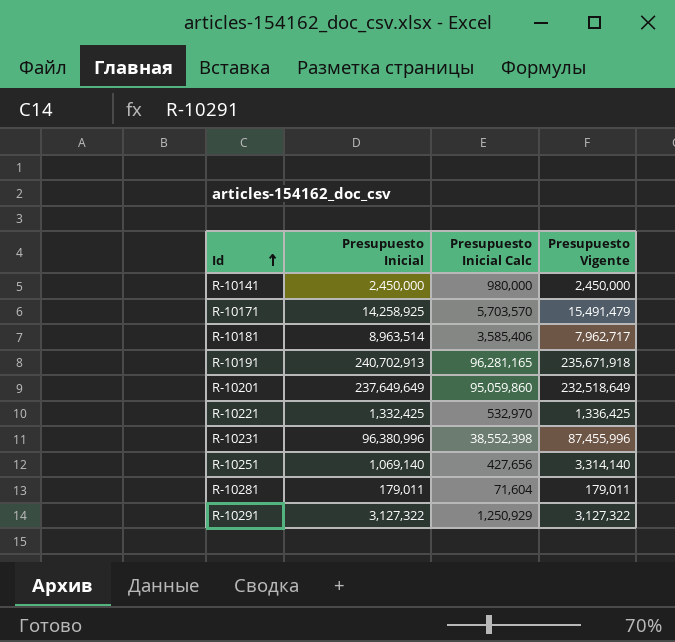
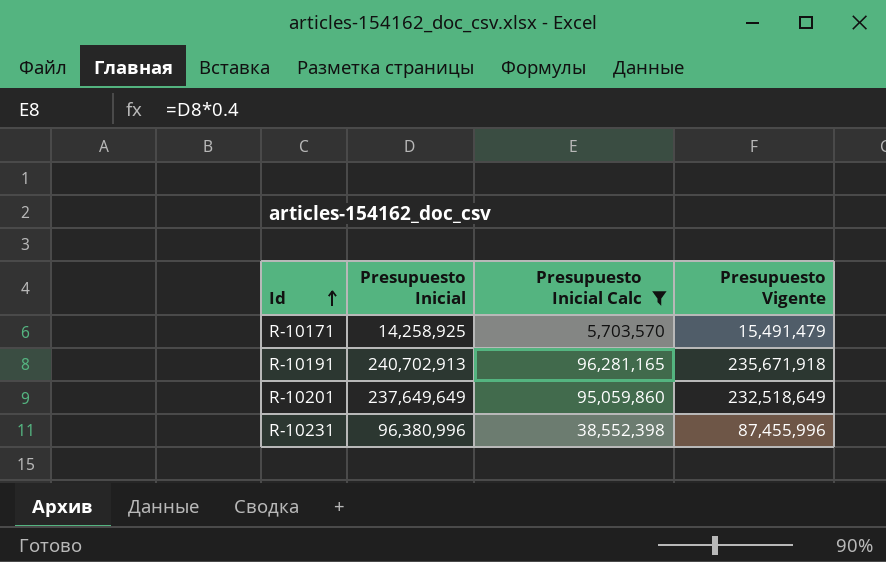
filter: none -> Presupuesto Inicial Calc >= 5,703,570

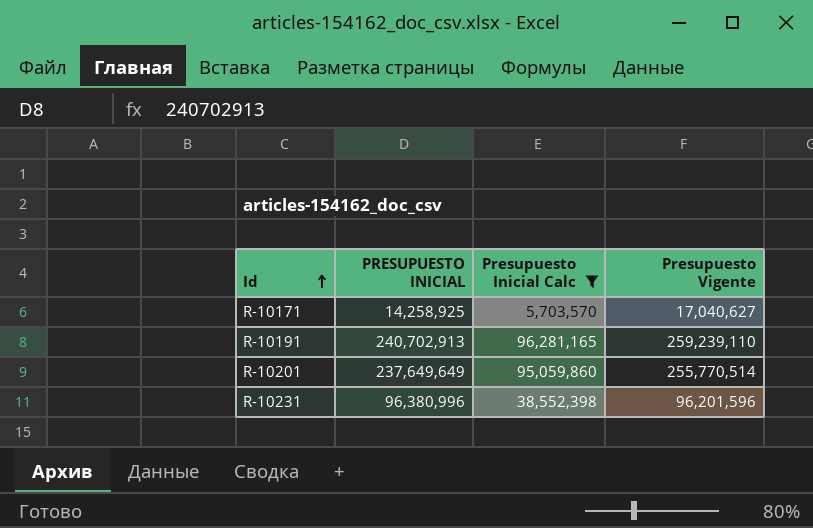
column name: Presupuesto Inicial -> PRESUPUESTO INICIAL
R-10171 | Presupuesto Vigente: 15,491,479 -> 17,040,627
R-10191 | Presupuesto Vigente: 235,671,918 -> 259,239,110
R-10201 | Presupuesto Vigente: 232,518,649 -> 255,770,514
R-10231 | Presupuesto Vigente: 87,455,996 -> 96,201,596

